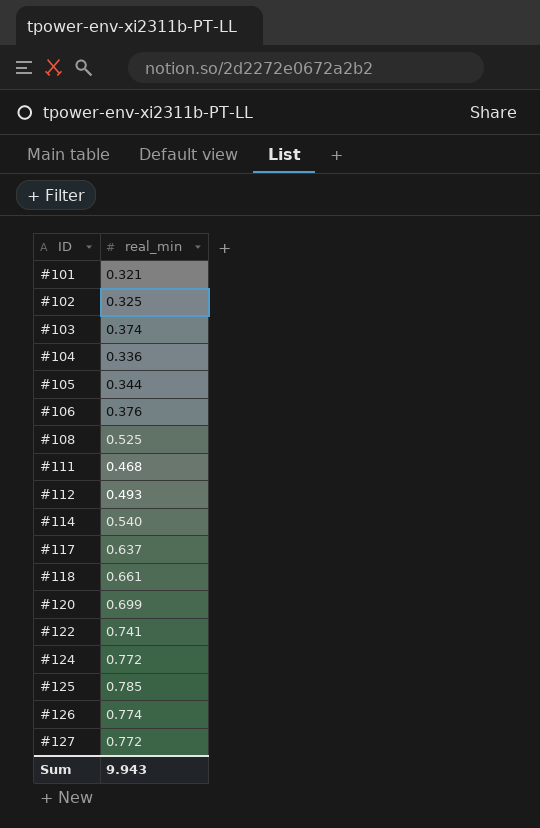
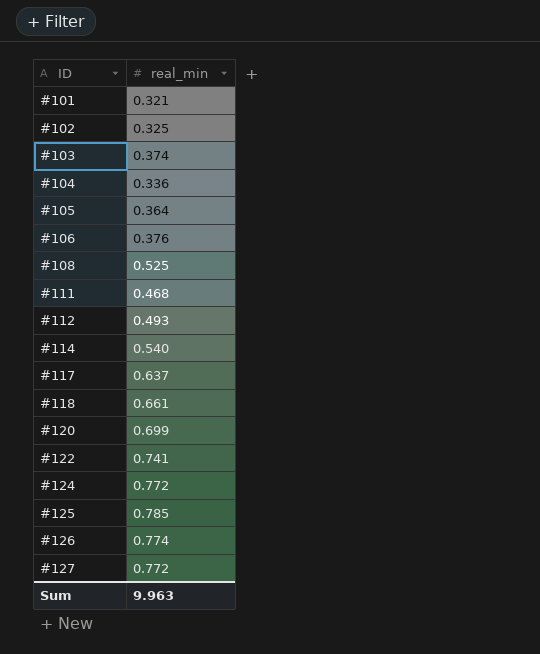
#105 | real_min: 0.344 -> 0.364
Sum | real_min: 9.943 -> 9.963

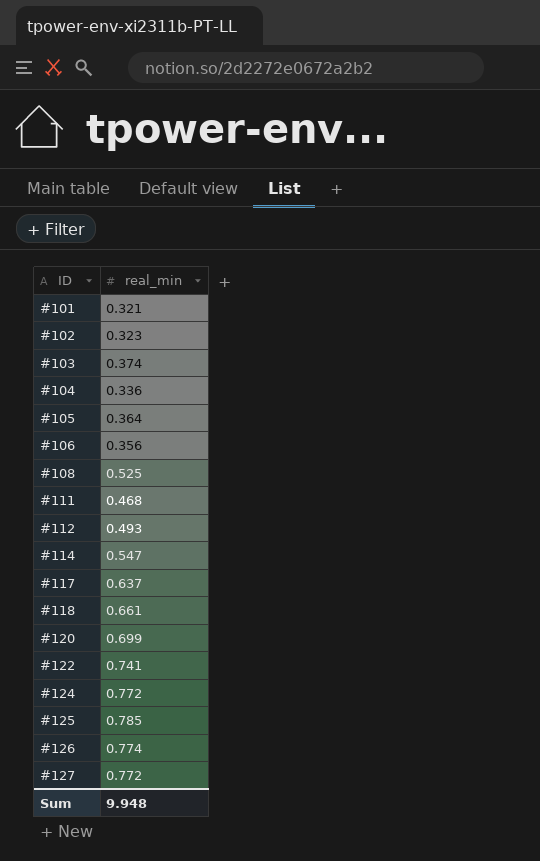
#102 | real_min: 0.325 -> 0.323
#106 | real_min: 0.376 -> 0.356
#114 | real_min: 0.540 -> 0.547
Sum | real_min: 9.963 -> 9.948

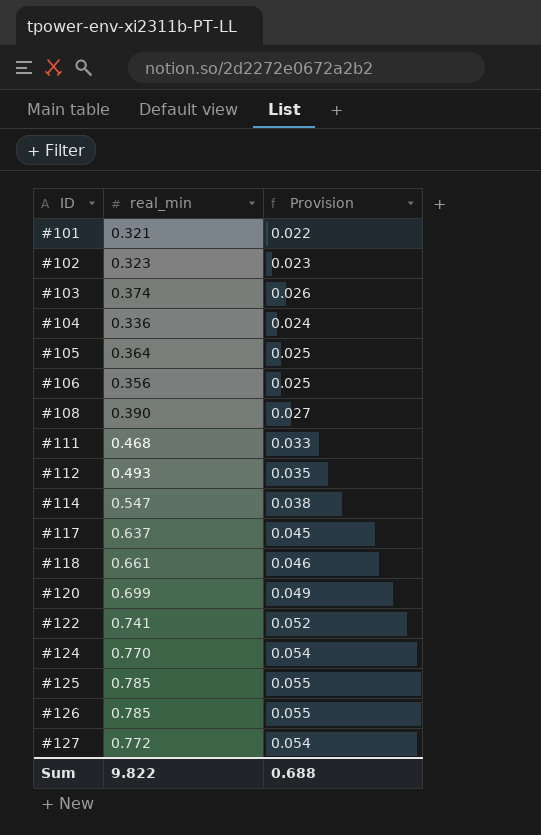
column Provision | formula: none -> [real_min] * 0.07
#108 | real_min: 0.525 -> 0.390
#124 | real_min: 0.772 -> 0.770
#126 | real_min: 0.774 -> 0.785
Sum | real_min: 9.948 -> 9.822

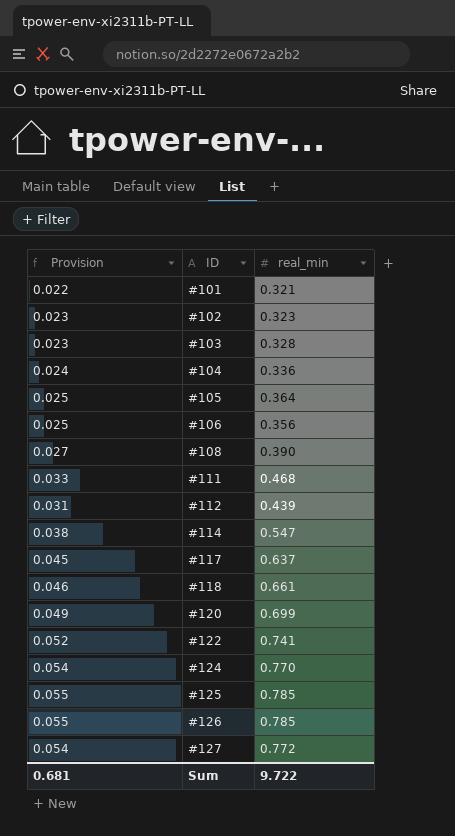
column Provision | position: 3 -> 1
#103 | Provision: 0.026 -> 0.023
#103 | real_min: 0.374 -> 0.328
#112 | Provision: 0.035 -> 0.031
#112 | real_min: 0.493 -> 0.439
Sum | Provision: 0.688 -> 0.681
Sum | real_min: 9.822 -> 9.722

